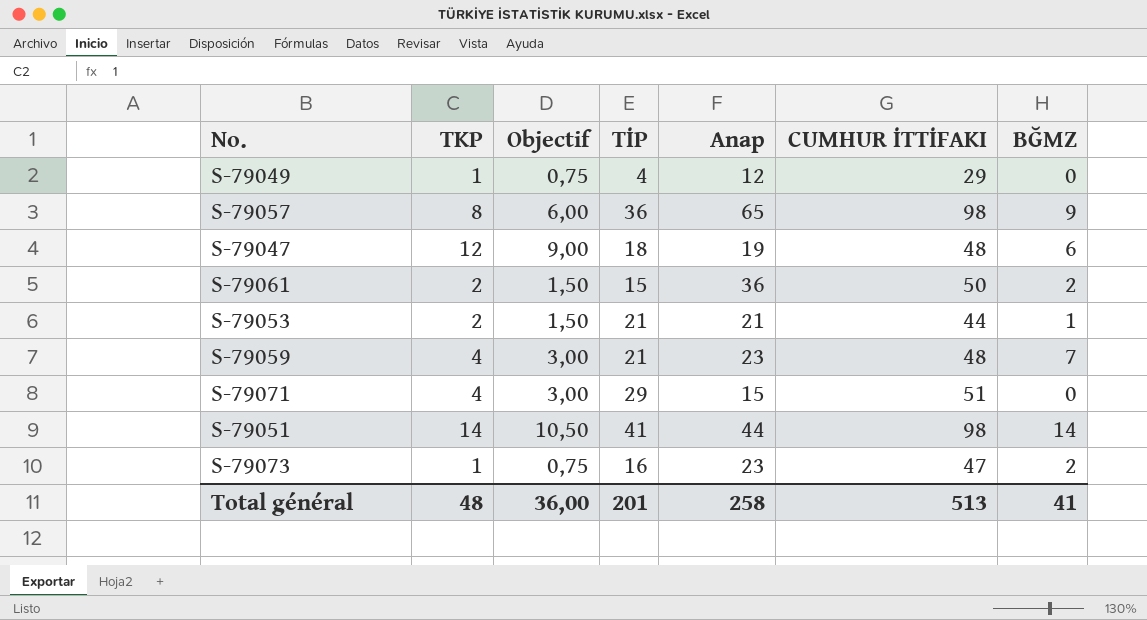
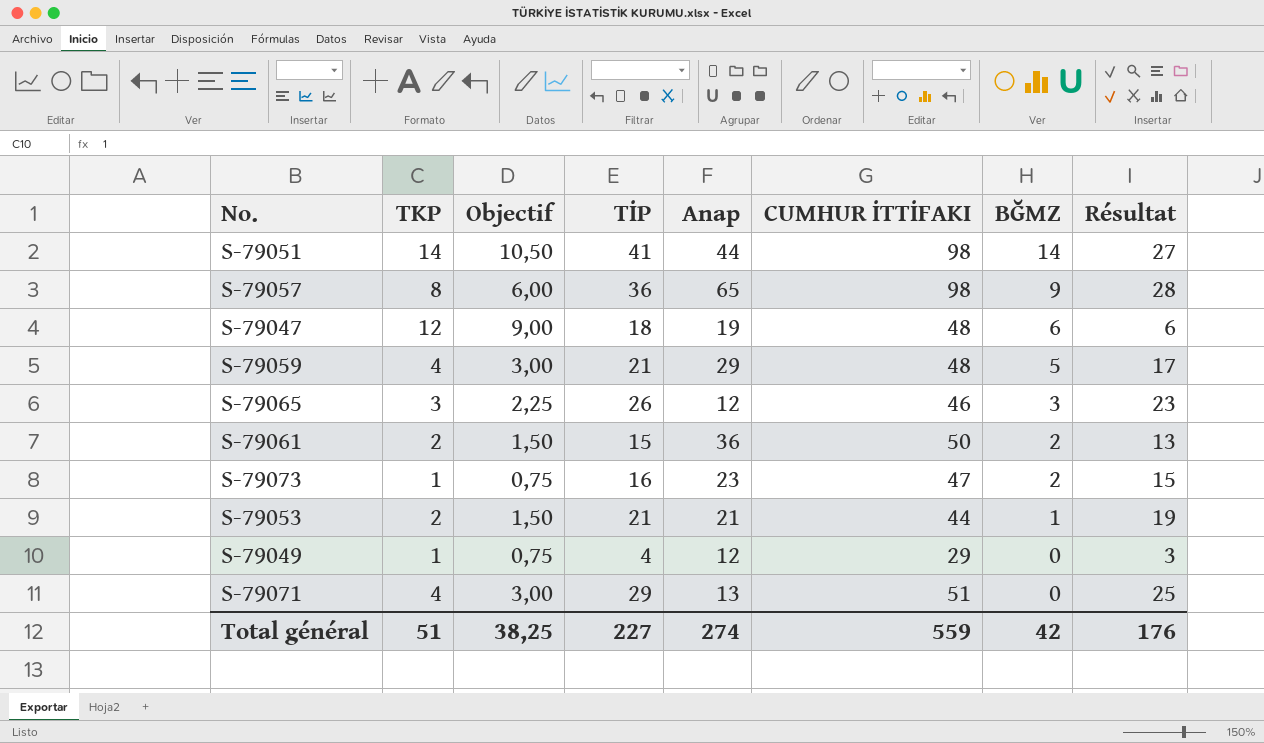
row order: none -> BĞMZ descending
column Résultat | formula: none -> [TİP] - [TKP]
S-79059 | Anap: 23 -> 29
S-79059 | BĞMZ: 7 -> 5
row S-79065: none -> 3 | 2,25 | 26 | 12 | 46 | 3 | 23
S-79071 | Anap: 15 -> 13
Total général | TKP: 48 -> 51
Total général | Objectif: 36,00 -> 38,25
Total général | TİP: 201 -> 227
Total général | Anap: 258 -> 274
Total général | CUMHUR İTTİFAKI: 513 -> 559
Total général | BĞMZ: 41 -> 42

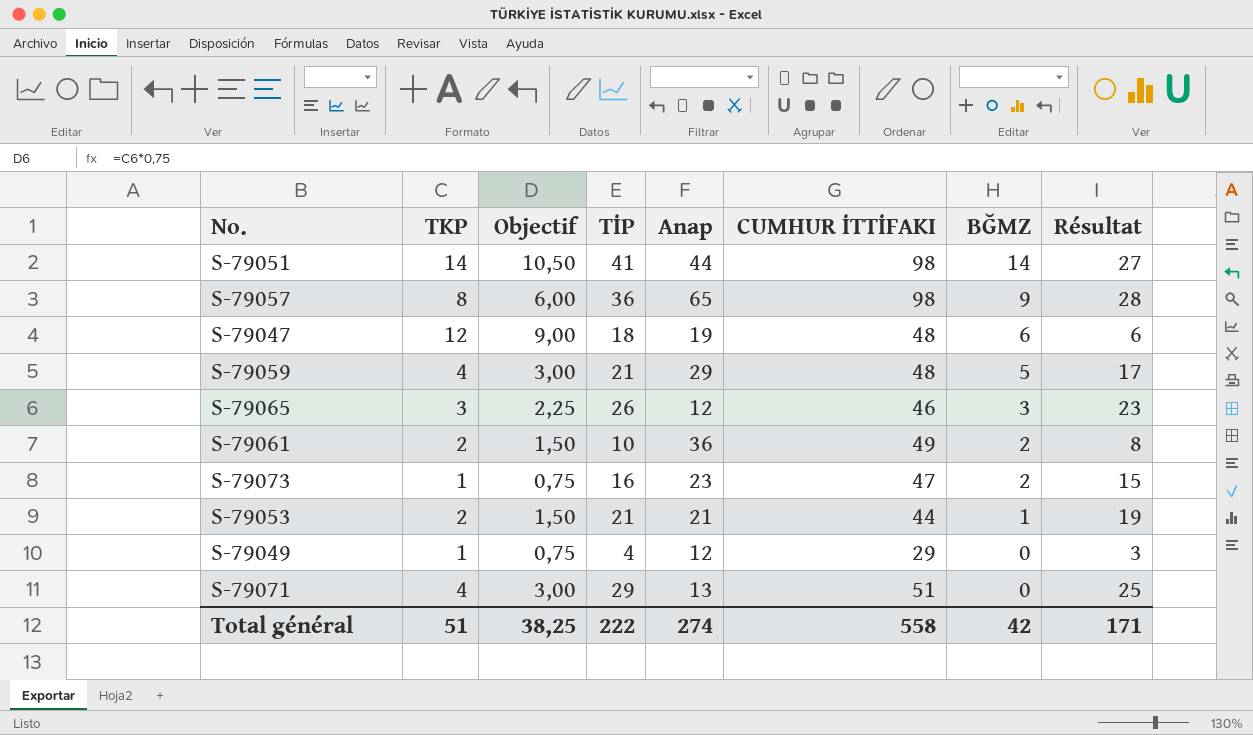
S-79061 | TİP: 15 -> 10
S-79061 | CUMHUR İTTİFAKI: 50 -> 49
S-79061 | Résultat: 13 -> 8
Total général | TİP: 227 -> 222
Total général | CUMHUR İTTİFAKI: 559 -> 558
Total général | Résultat: 176 -> 171

